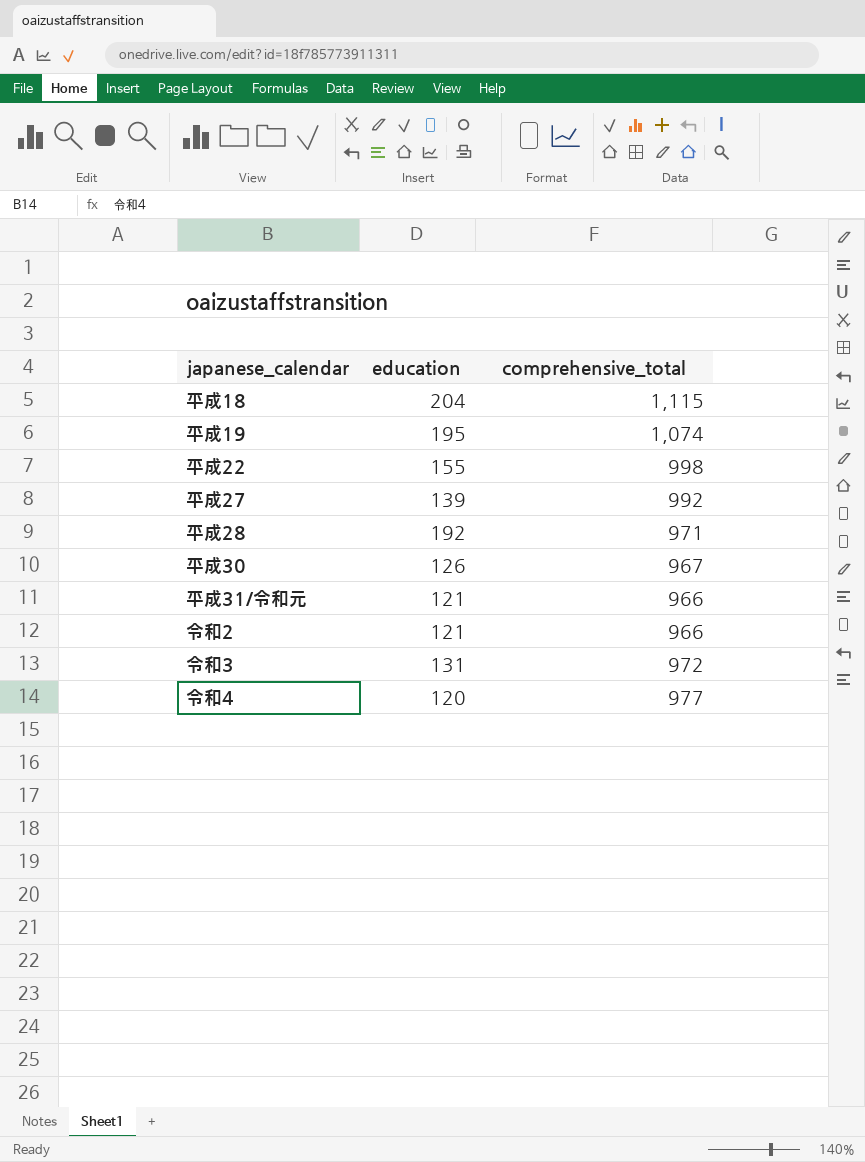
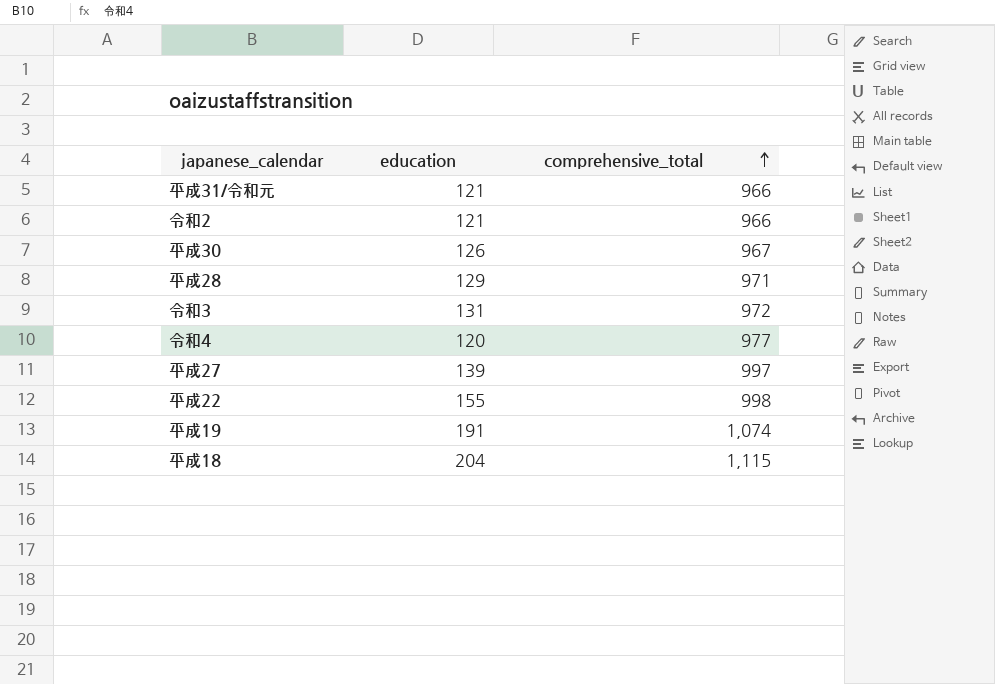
row order: none -> comprehensive_total ascending
平成28 | education: 192 -> 129
平成27 | comprehensive_total: 992 -> 997
平成19 | education: 195 -> 191

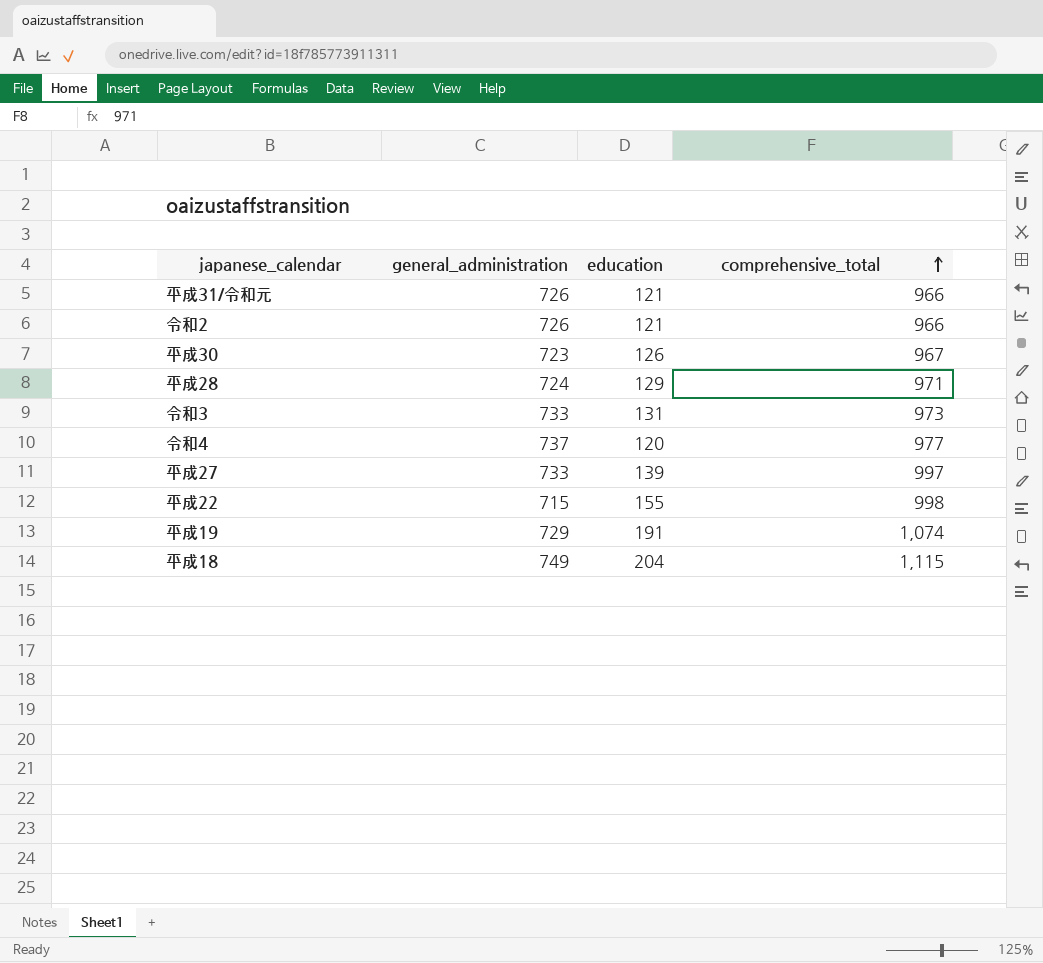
column general_administration | position: none -> 2
令和3 | comprehensive_total: 972 -> 973

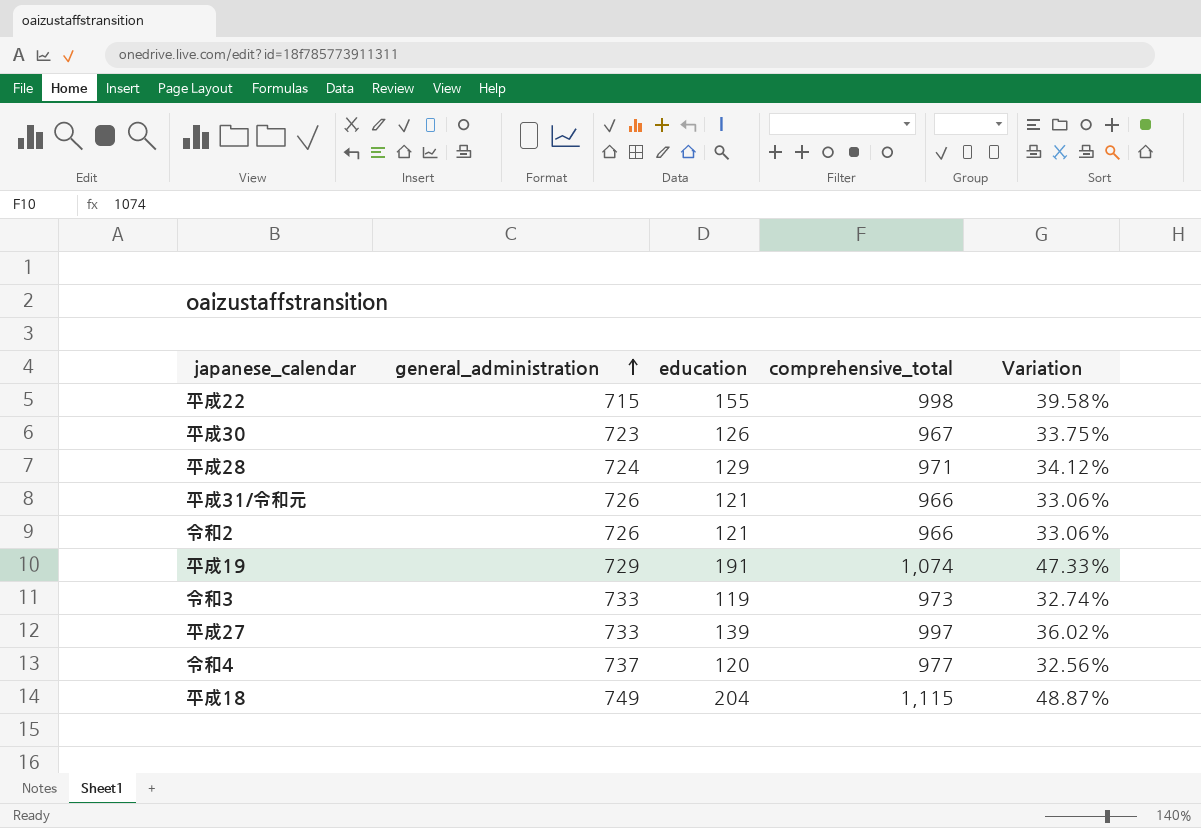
row order: comprehensive_total ascending -> general_administration ascending
column Variation | formula: none -> ([comprehensive_total] - [general_administration]) / [general_administration]
令和3 | education: 131 -> 119

